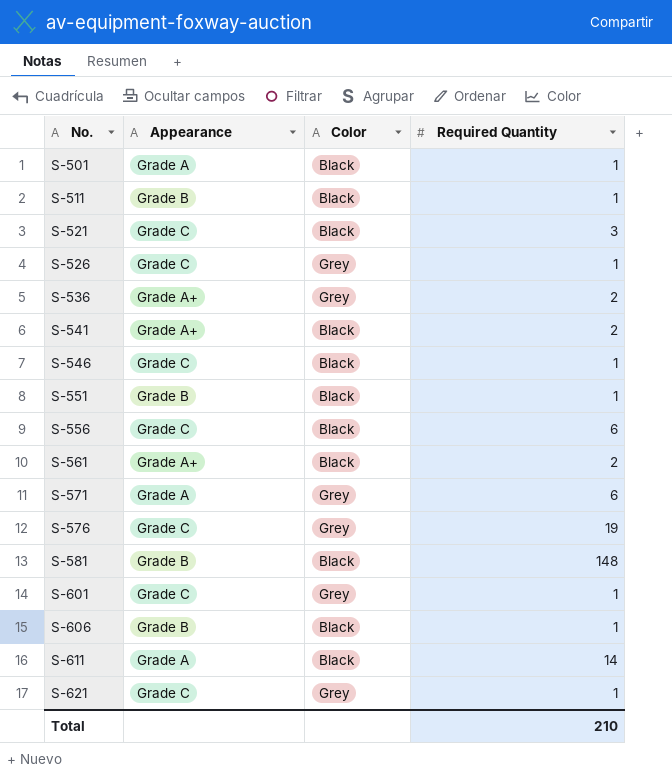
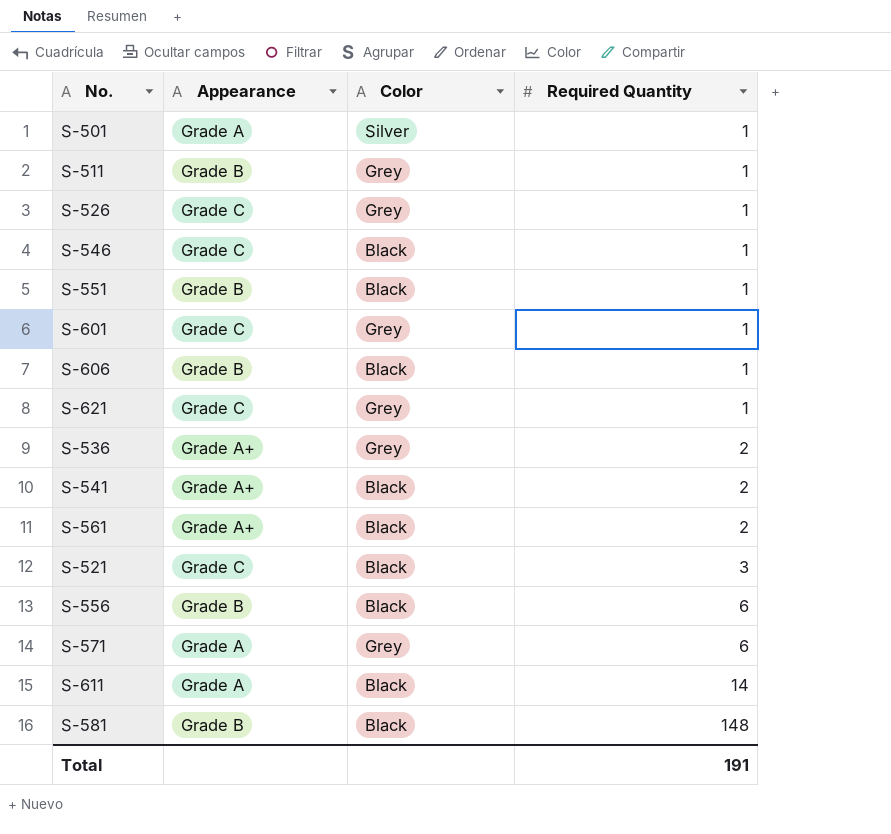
row order: No. ascending -> Required Quantity ascending
row S-576: Grade C | Grey | 19 -> none
S-501 | Color: Black -> Silver
S-511 | Color: Black -> Grey
S-556 | Appearance: Grade C -> Grade B
Total | Required Quantity: 210 -> 191

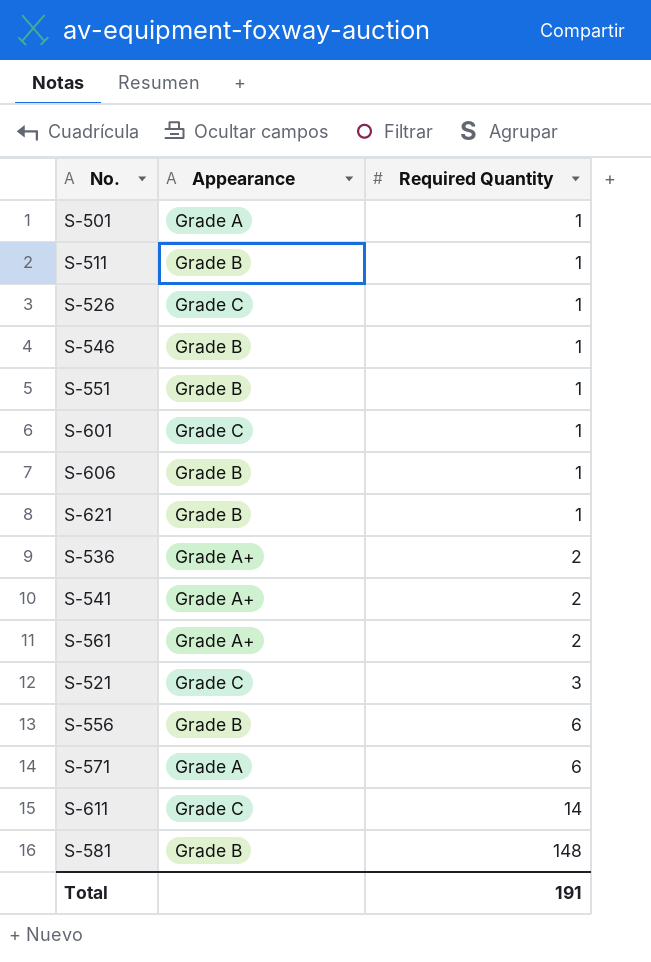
column Color | position: 3 -> none
S-546 | Appearance: Grade C -> Grade B
S-621 | Appearance: Grade C -> Grade B
S-611 | Appearance: Grade A -> Grade C

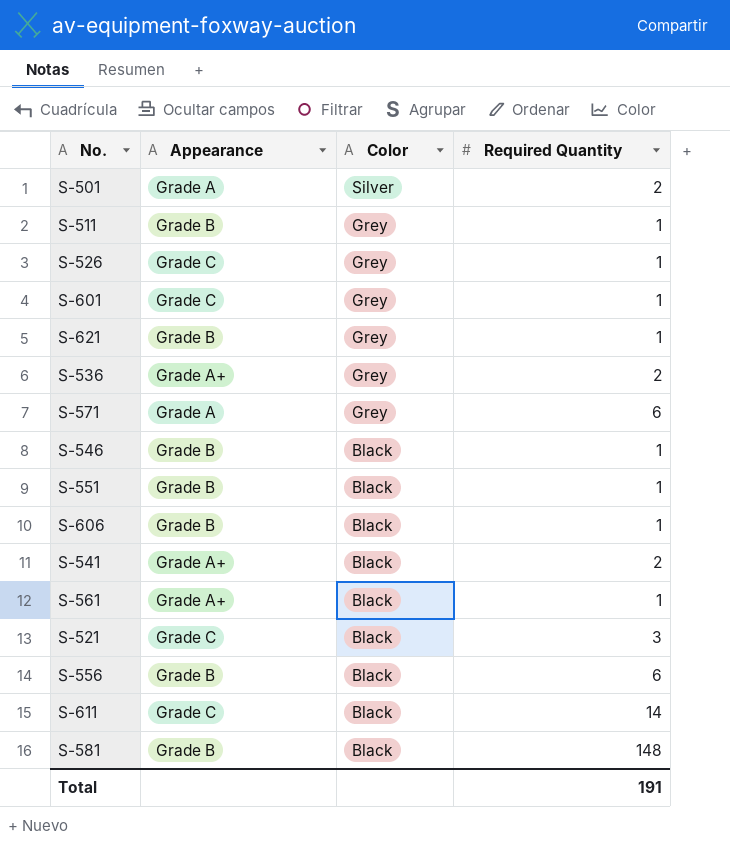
row order: Required Quantity ascending -> Color descending
column Color | position: none -> 3
S-501 | Required Quantity: 1 -> 2
S-561 | Required Quantity: 2 -> 1

